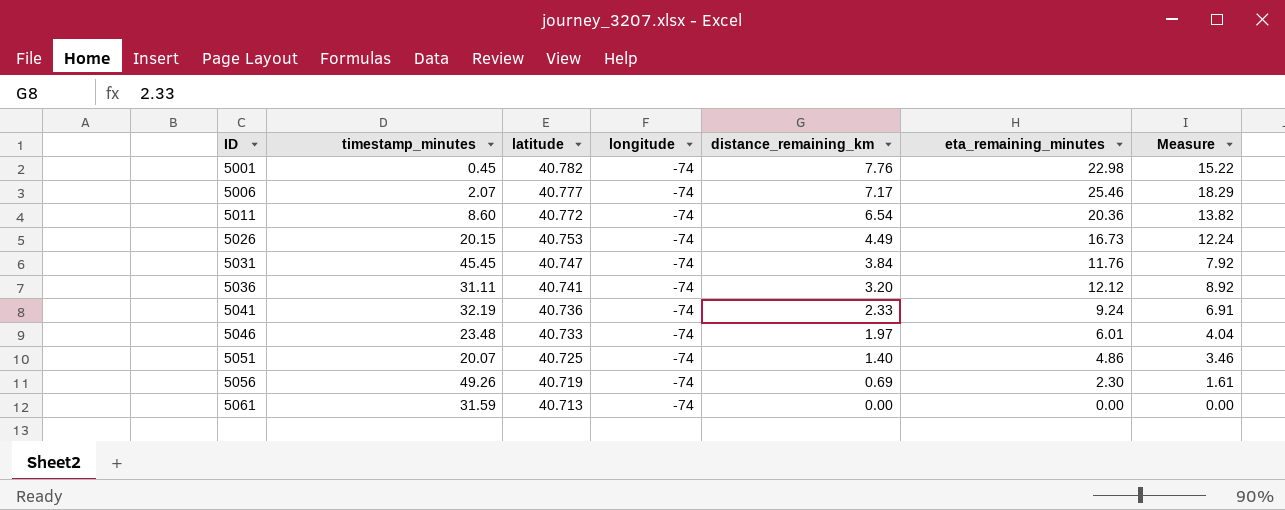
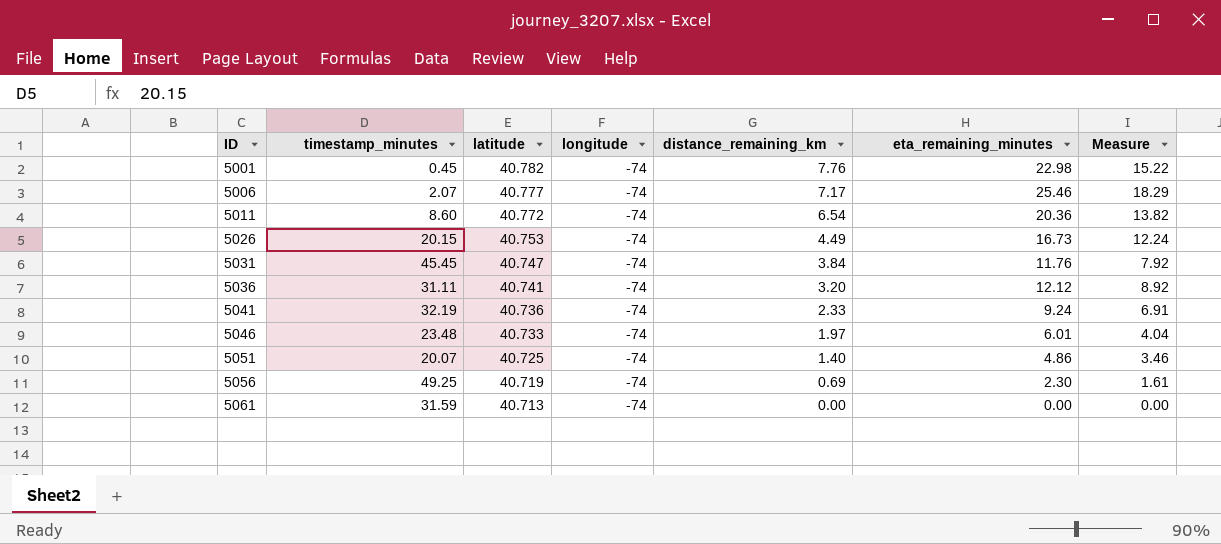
5056 | timestamp_minutes: 49.26 -> 49.25

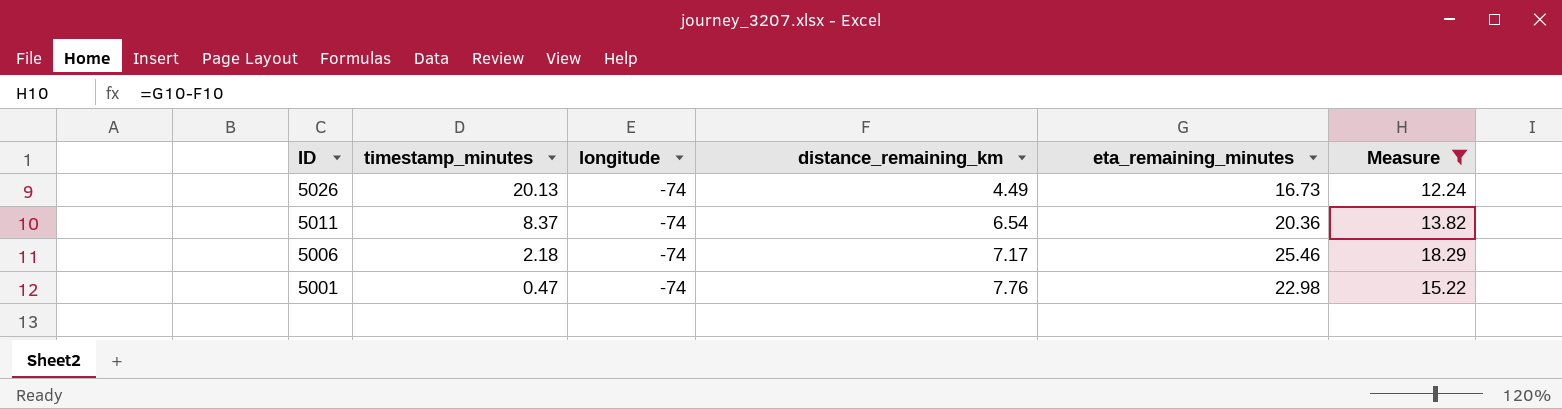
filter: none -> Measure >= 12.24
row order: ID ascending -> ID descending
column latitude | position: 3 -> none
5026 | timestamp_minutes: 20.15 -> 20.13
5011 | timestamp_minutes: 8.60 -> 8.37
5006 | timestamp_minutes: 2.07 -> 2.18
5001 | timestamp_minutes: 0.45 -> 0.47

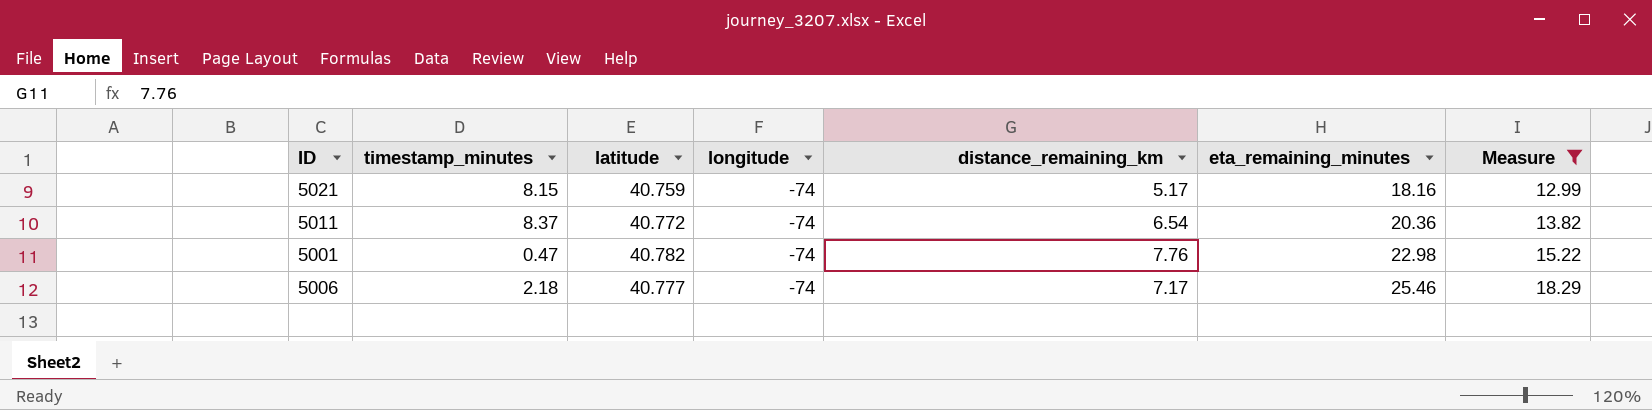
row order: ID descending -> eta_remaining_minutes ascending
column latitude | position: none -> 3
row 5026: 20.13 | -74 | 4.49 | 16.73 | 12.24 -> none
row 5021: none -> 8.15 | 40.759 | -74 | 5.17 | 18.16 | 12.99

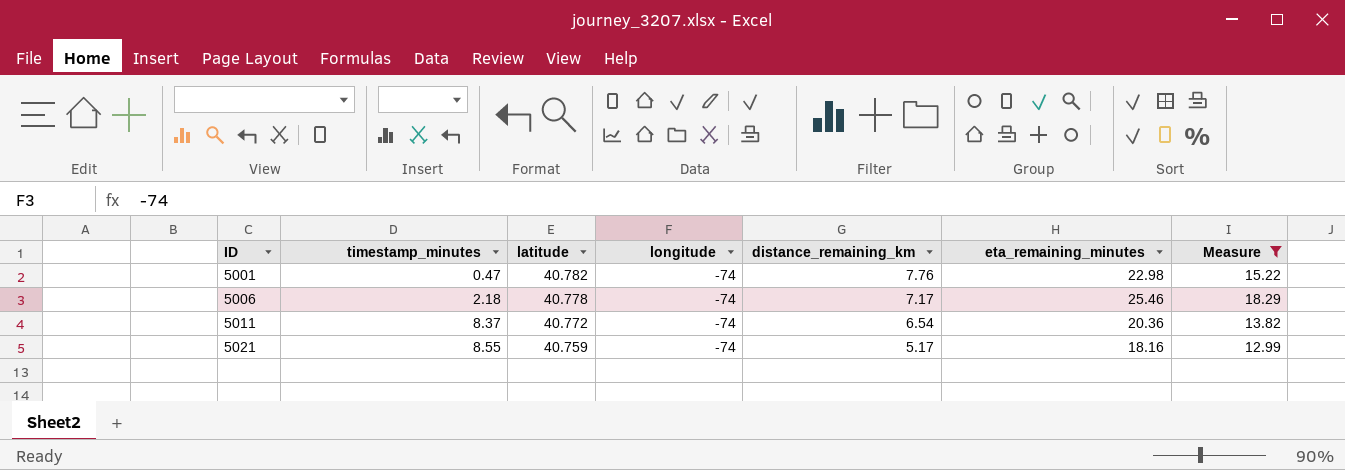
row order: eta_remaining_minutes ascending -> ID ascending
5006 | latitude: 40.777 -> 40.778
5021 | timestamp_minutes: 8.15 -> 8.55

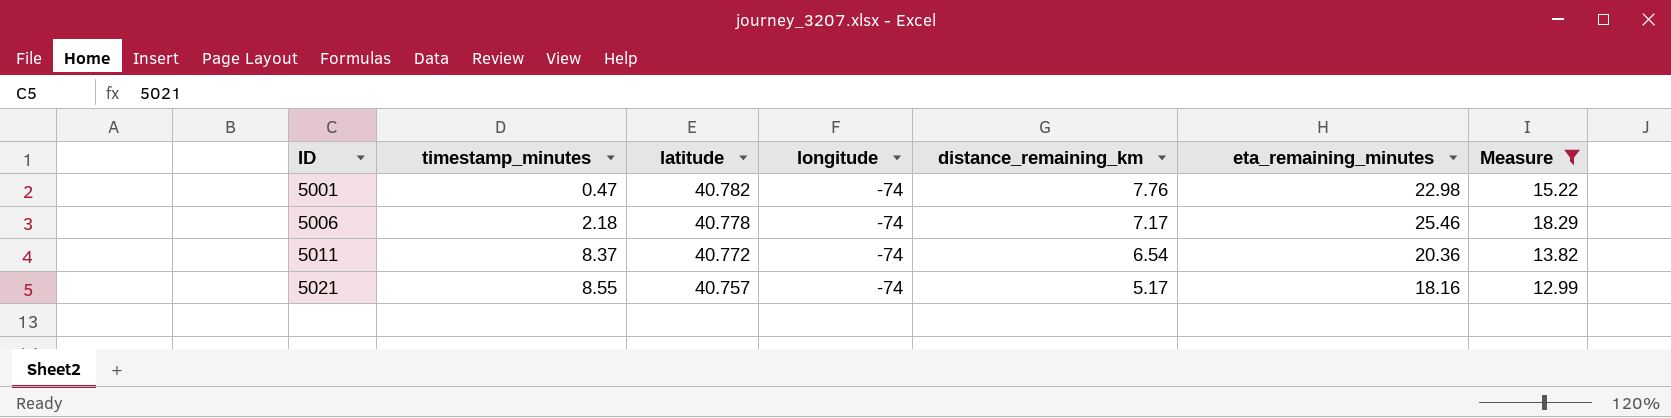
5021 | latitude: 40.759 -> 40.757

